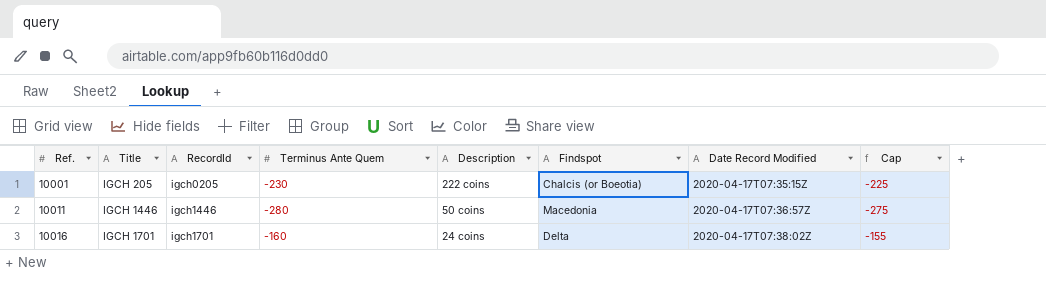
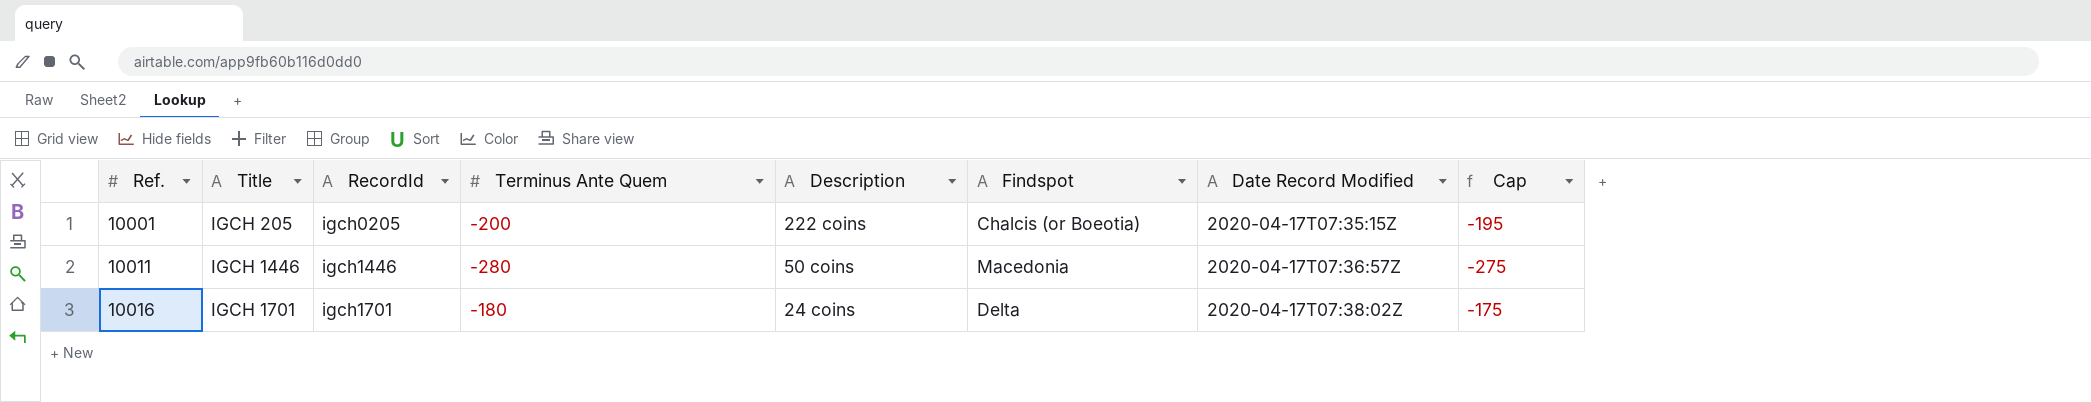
10001 | Terminus Ante Quem: -230 -> -200
10001 | Cap: -225 -> -195
10016 | Terminus Ante Quem: -160 -> -180
10016 | Cap: -155 -> -175

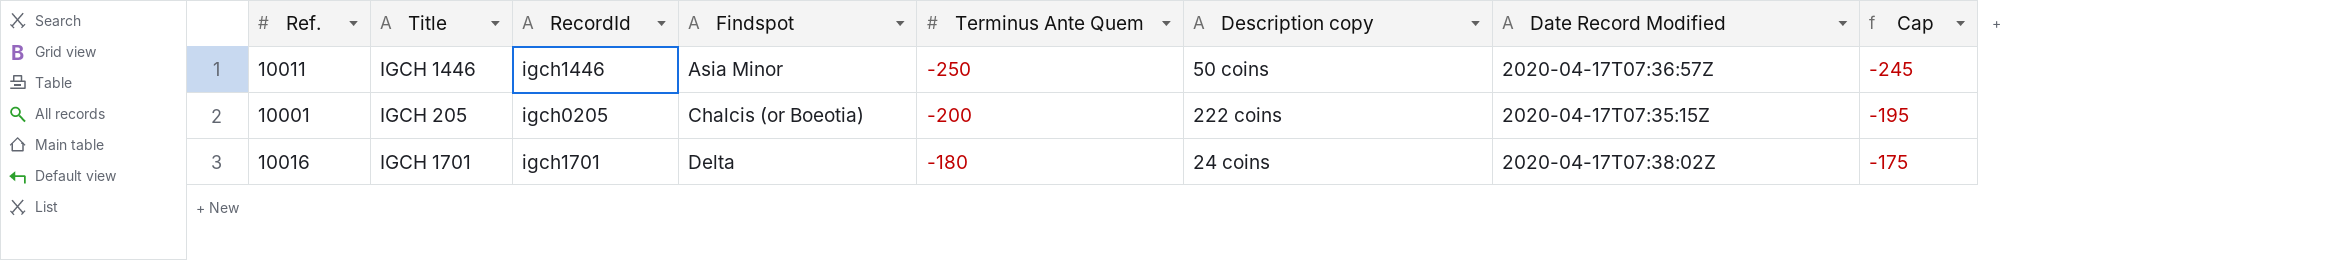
row order: Ref. ascending -> Findspot ascending
column Findspot | position: 6 -> 4
column name: Description -> Description copy
10011 | Findspot: Macedonia -> Asia Minor
10011 | Terminus Ante Quem: -280 -> -250
10011 | Cap: -275 -> -245

